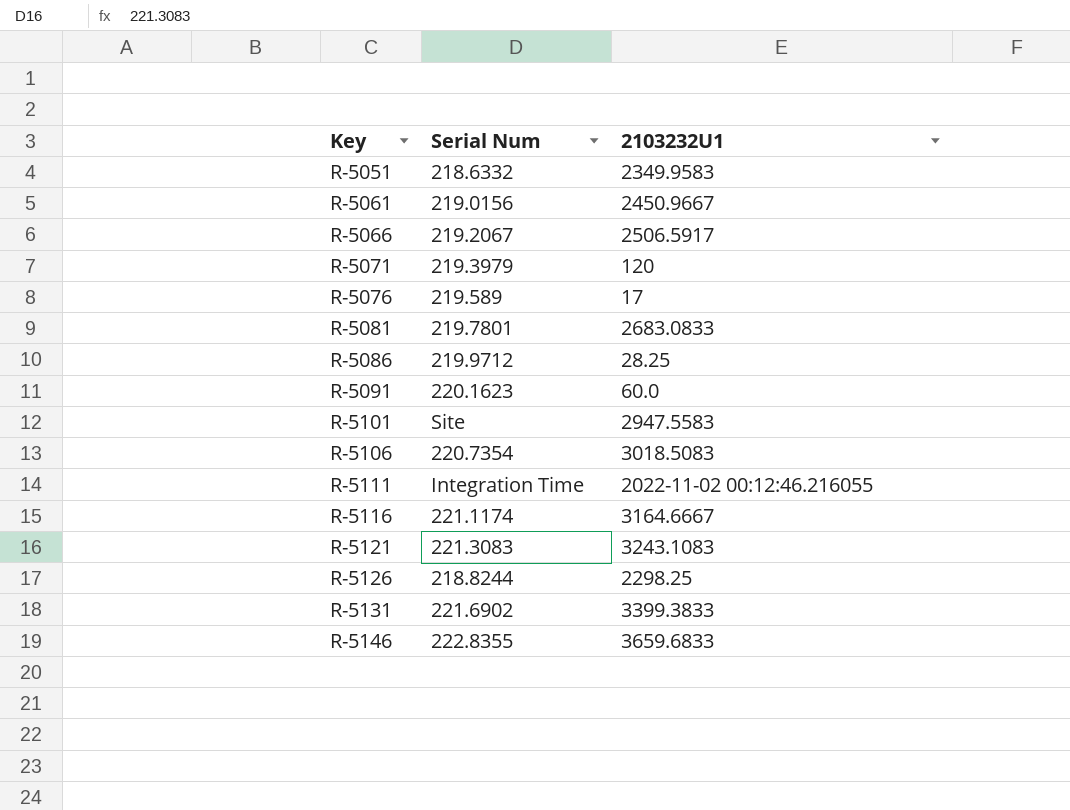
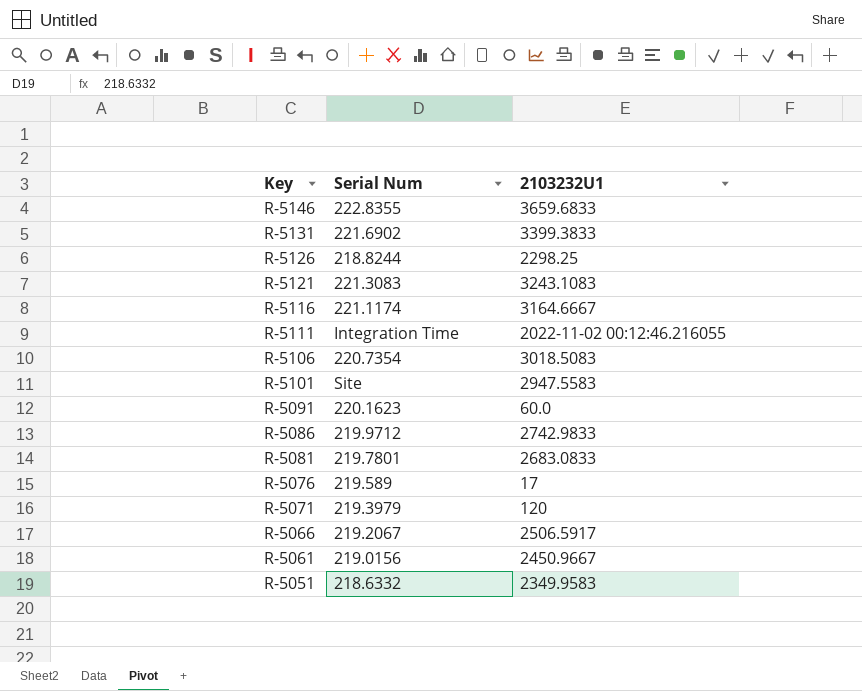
row order: Key ascending -> Key descending
R-5086 | 2103232U1: 28.25 -> 2742.9833

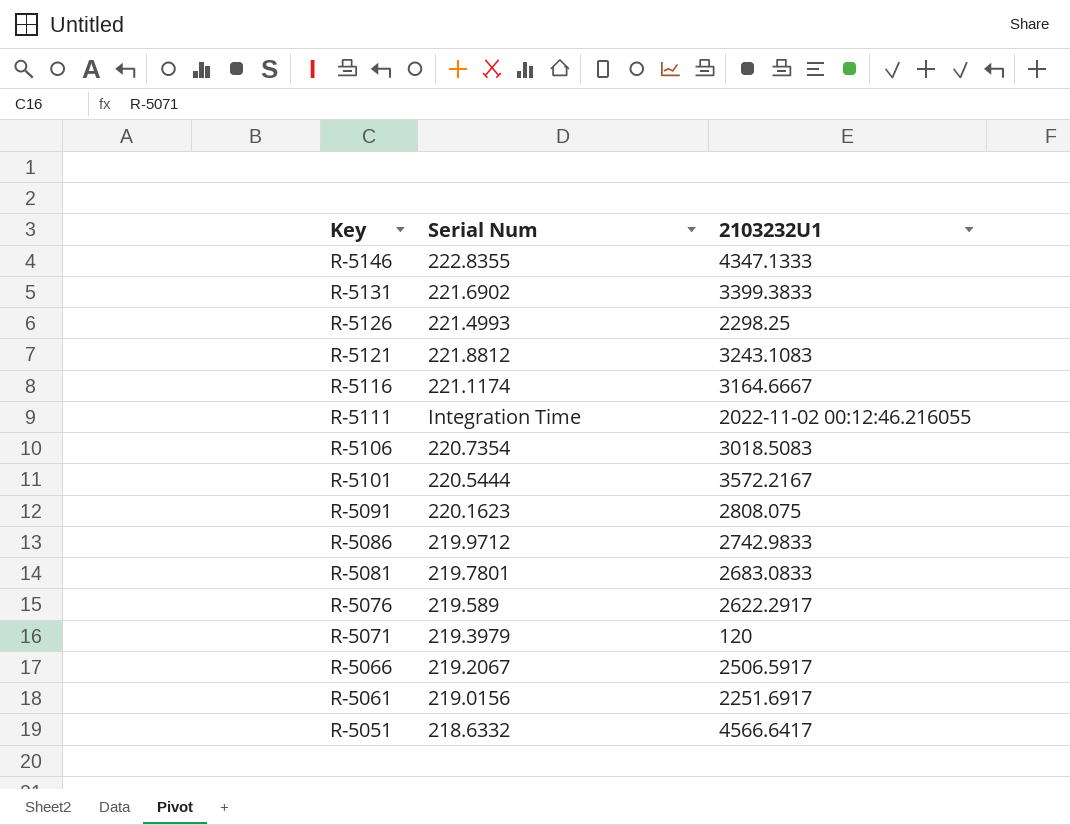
R-5146 | 2103232U1: 3659.6833 -> 4347.1333
R-5126 | Serial Num: 218.8244 -> 221.4993
R-5121 | Serial Num: 221.3083 -> 221.8812
R-5101 | Serial Num: Site -> 220.5444
R-5101 | 2103232U1: 2947.5583 -> 3572.2167
R-5091 | 2103232U1: 60.0 -> 2808.075
R-5076 | 2103232U1: 17 -> 2622.2917
R-5061 | 2103232U1: 2450.9667 -> 2251.6917
R-5051 | 2103232U1: 2349.9583 -> 4566.6417

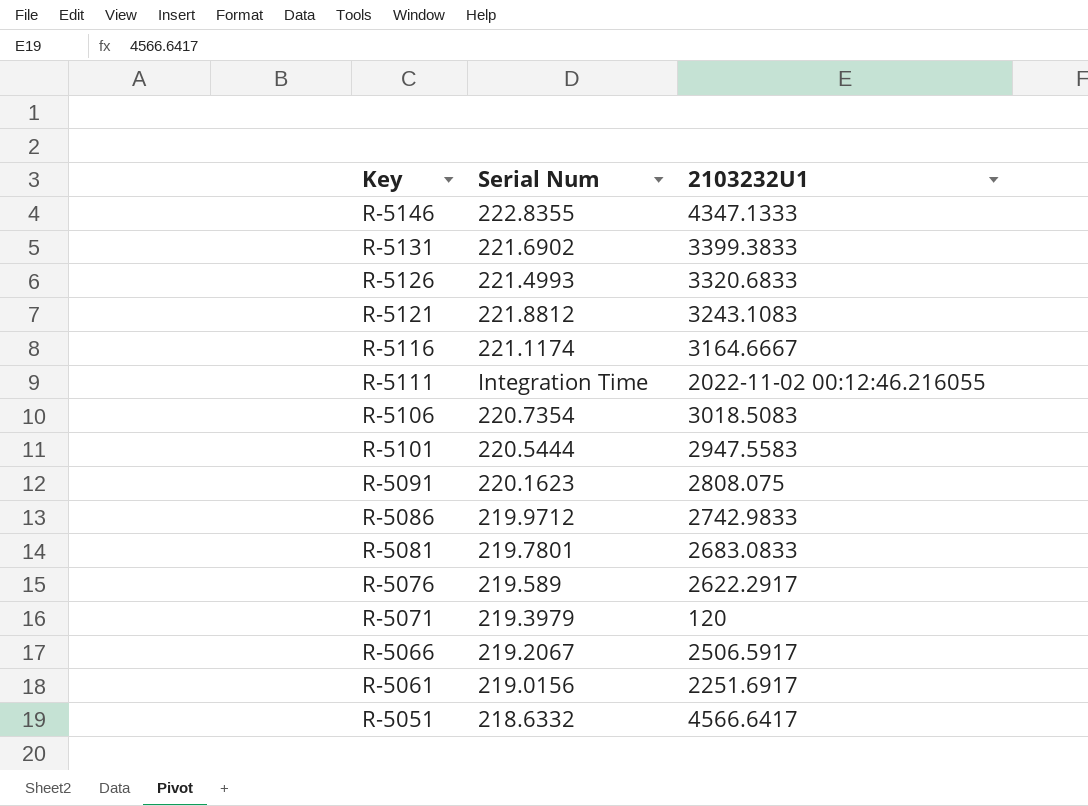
R-5126 | 2103232U1: 2298.25 -> 3320.6833
R-5101 | 2103232U1: 3572.2167 -> 2947.5583

